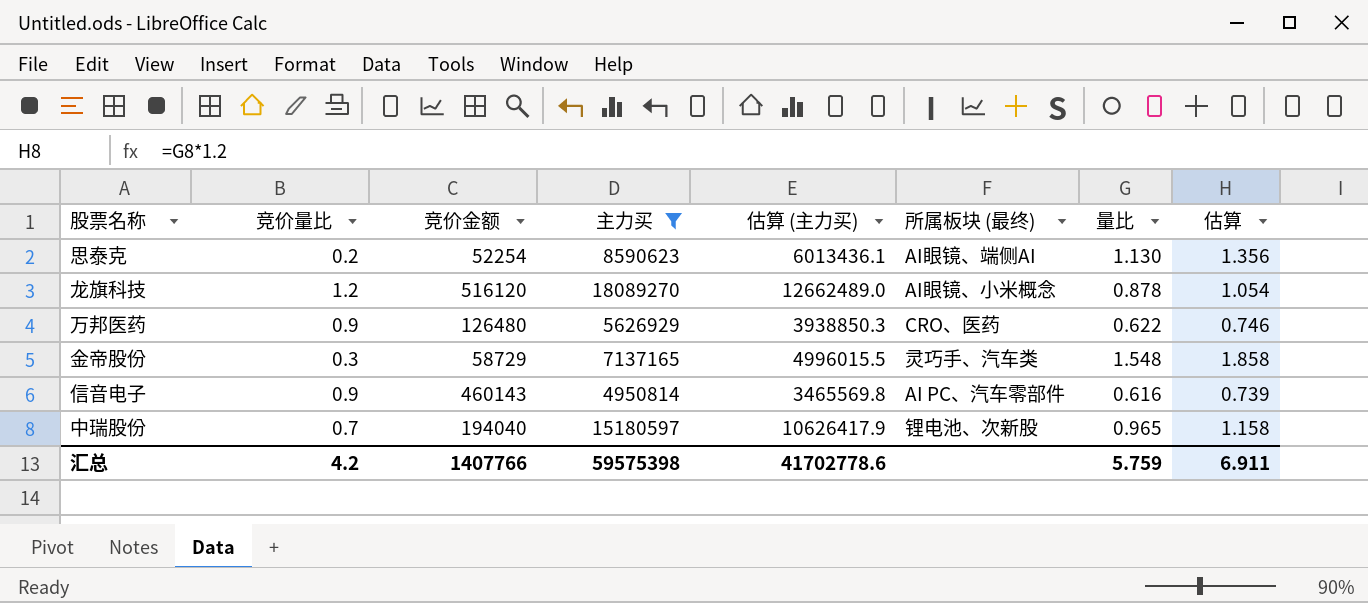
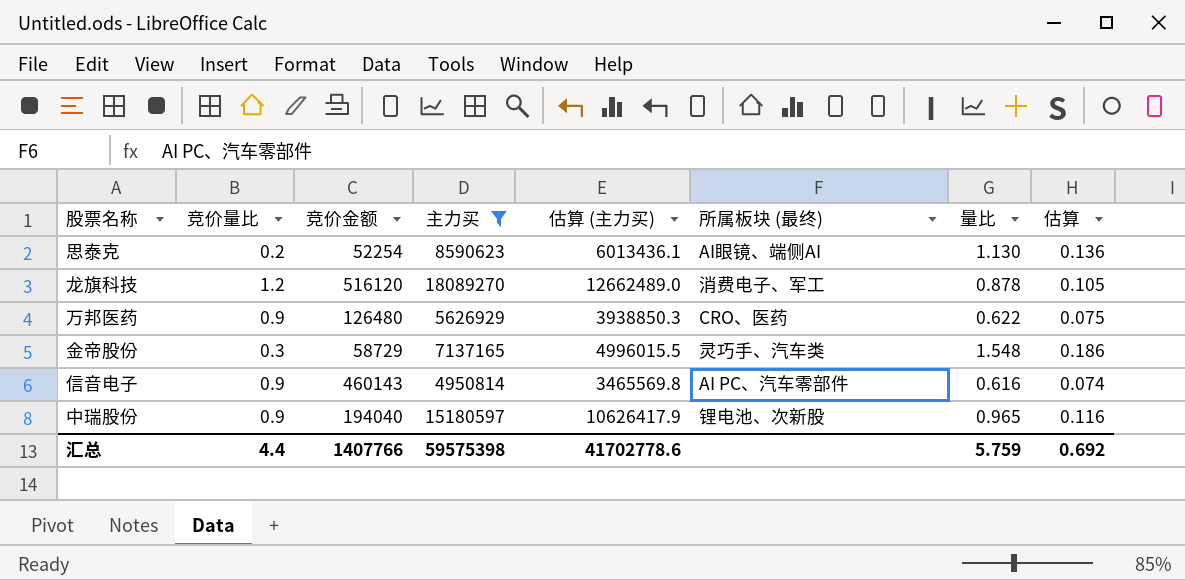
column 估算 | formula: [量比] * 1.2 -> [量比] * 0.12
龙旗科技 | 所属板块 (最终): AI眼镜、小米概念 -> 消费电子、军工
中瑞股份 | 竞价量比: 0.7 -> 0.9
汇总 | 竞价量比: 4.2 -> 4.4
汇总 | 估算: 6.911 -> 0.692

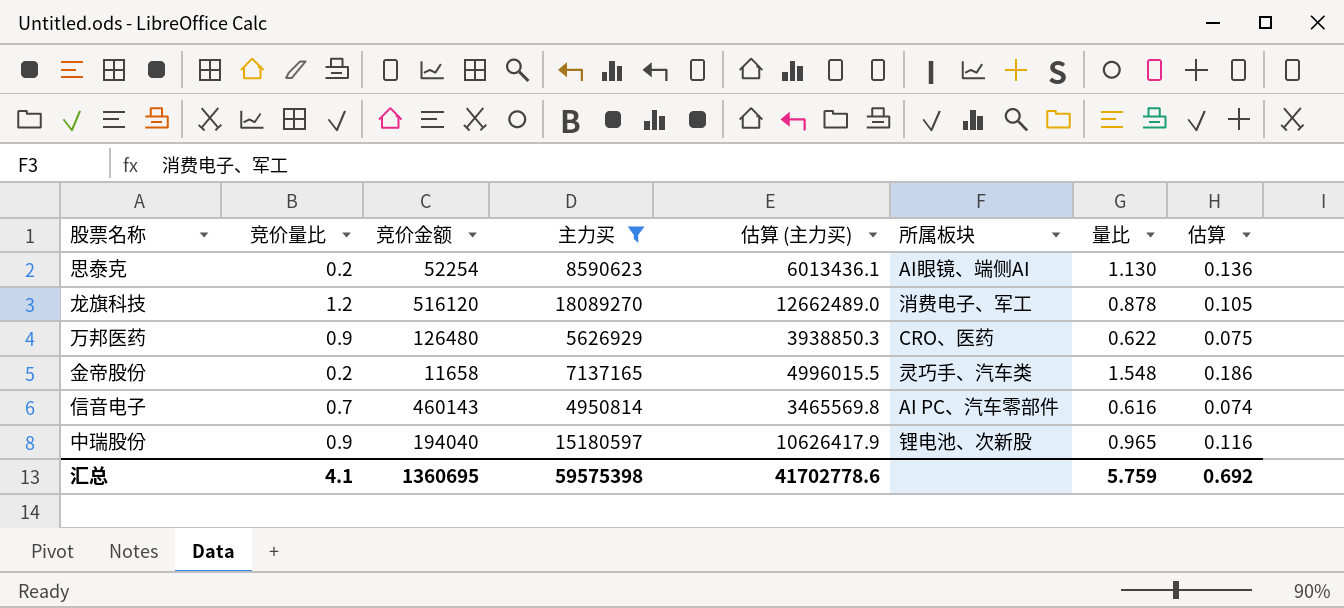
column name: 所属板块 (最终) -> 所属板块
金帝股份 | 竞价量比: 0.3 -> 0.2
金帝股份 | 竞价金额: 58729 -> 11658
信音电子 | 竞价量比: 0.9 -> 0.7
汇总 | 竞价量比: 4.4 -> 4.1
汇总 | 竞价金额: 1407766 -> 1360695

